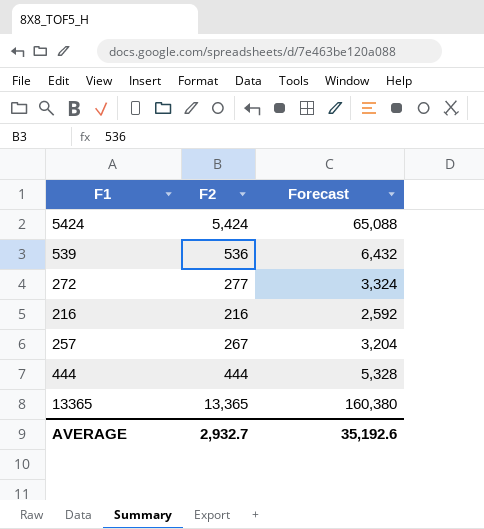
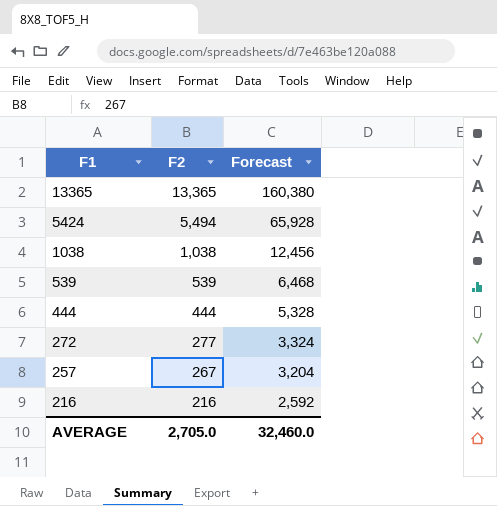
row order: none -> F1 descending
5424 | F2: 5,424 -> 5,494
5424 | Forecast: 65,088 -> 65,928
row 1038: none -> 1,038 | 12,456
539 | F2: 536 -> 539
539 | Forecast: 6,432 -> 6,468
AVERAGE | F2: 2,932.7 -> 2,705.0
AVERAGE | Forecast: 35,192.6 -> 32,460.0

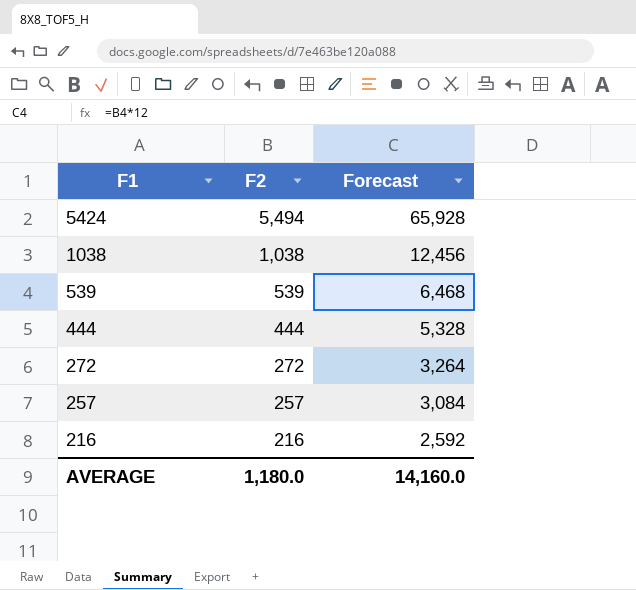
row 13365: 13,365 | 160,380 -> none
272 | F2: 277 -> 272
272 | Forecast: 3,324 -> 3,264
257 | F2: 267 -> 257
257 | Forecast: 3,204 -> 3,084
AVERAGE | F2: 2,705.0 -> 1,180.0
AVERAGE | Forecast: 32,460.0 -> 14,160.0

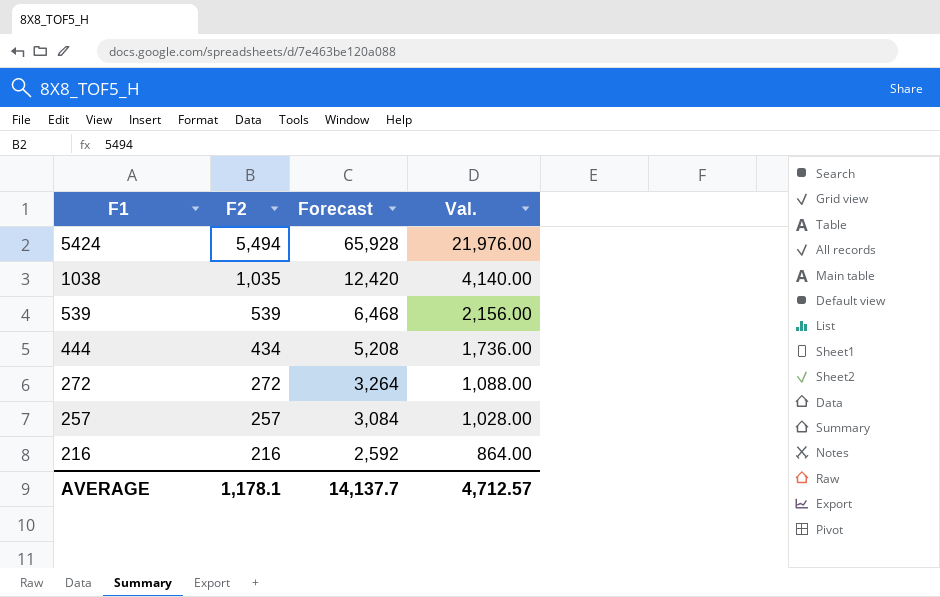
column Val. | formula: none -> [F2] * 4
1038 | F2: 1,038 -> 1,035
1038 | Forecast: 12,456 -> 12,420
444 | F2: 444 -> 434
444 | Forecast: 5,328 -> 5,208
AVERAGE | F2: 1,180.0 -> 1,178.1
AVERAGE | Forecast: 14,160.0 -> 14,137.7

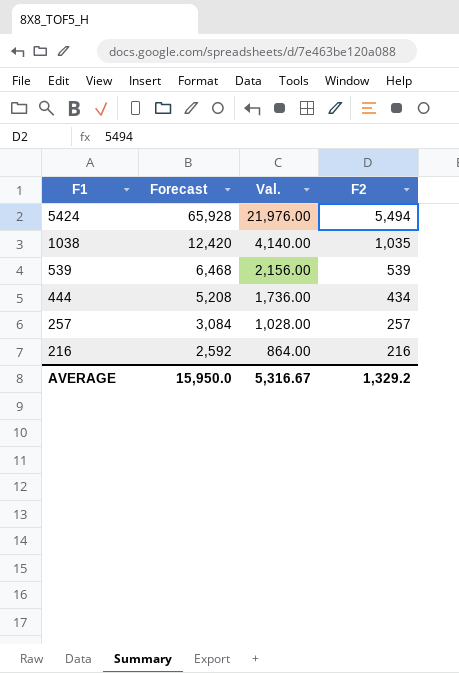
column F2 | position: 2 -> 4
row 272: 272 | 3,264 | 1,088.00 -> none
AVERAGE | Forecast: 14,137.7 -> 15,950.0
AVERAGE | Val.: 4,712.57 -> 5,316.67
AVERAGE | F2: 1,178.1 -> 1,329.2

